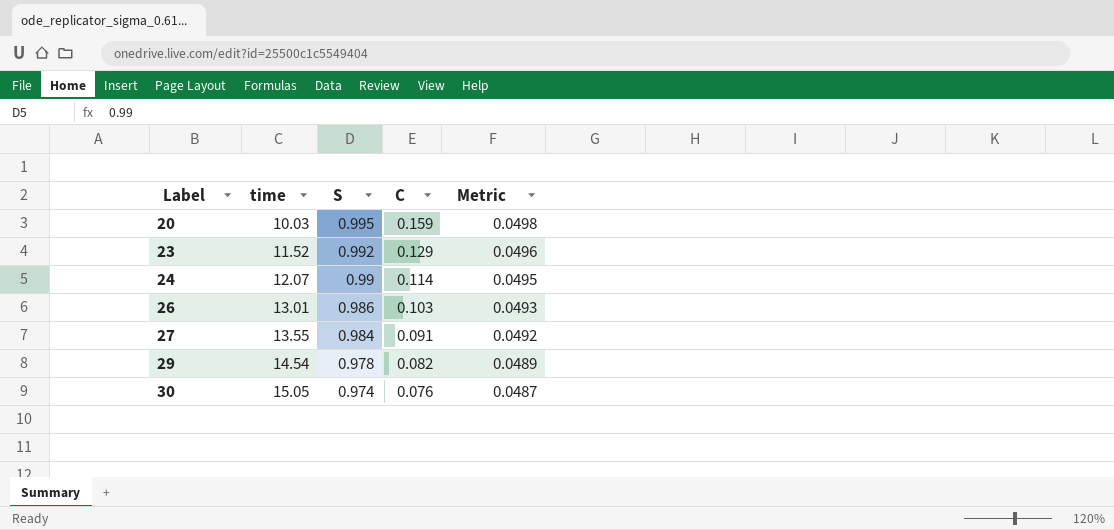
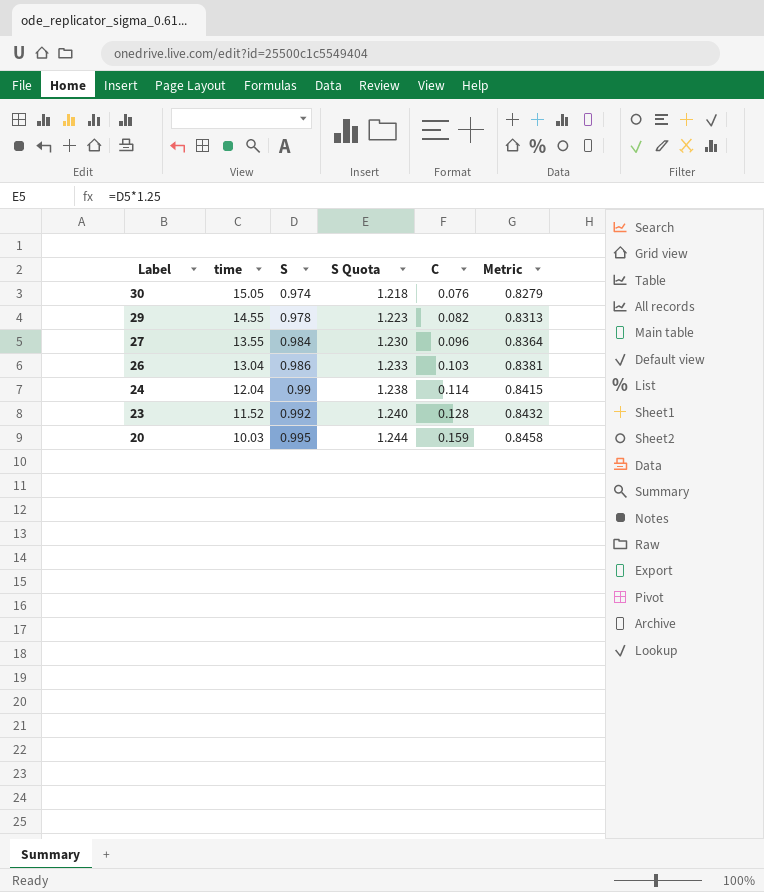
row order: Label ascending -> Label descending
column S Quota | formula: none -> [S] * 1.25
column Metric | formula: [S] * 0.05 -> [S] * 0.85
29 | time: 14.54 -> 14.55
27 | C: 0.091 -> 0.096
26 | time: 13.01 -> 13.04
24 | time: 12.07 -> 12.04
23 | C: 0.129 -> 0.128

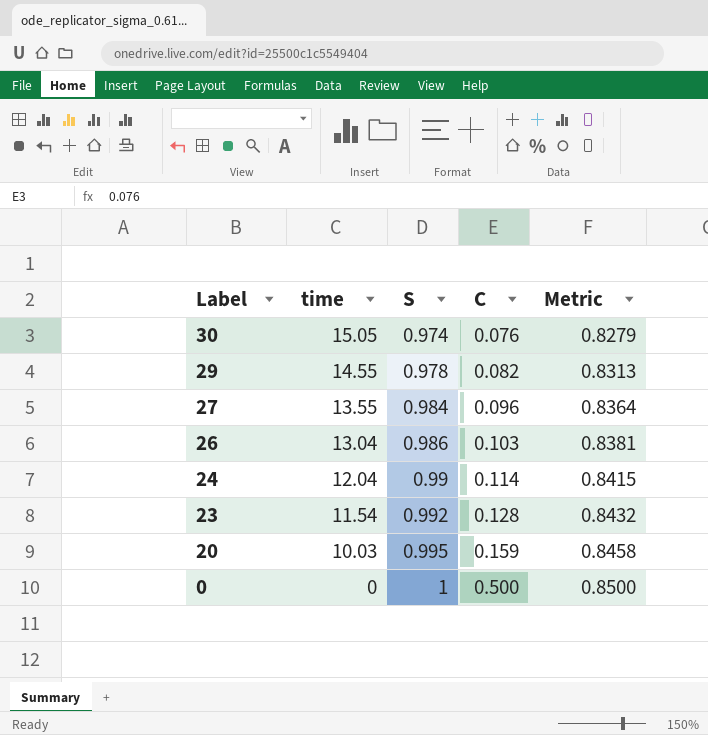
column S Quota | formula: [S] * 1.25 -> none
23 | time: 11.52 -> 11.54
row 0: none -> 0 | 1 | 0.500 | 0.8500

